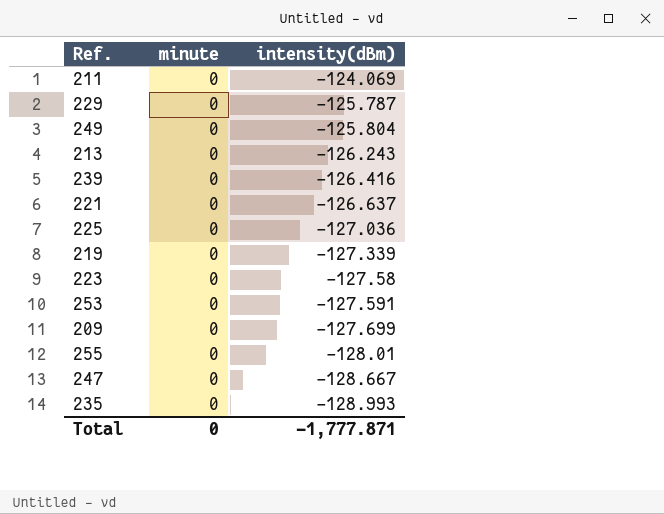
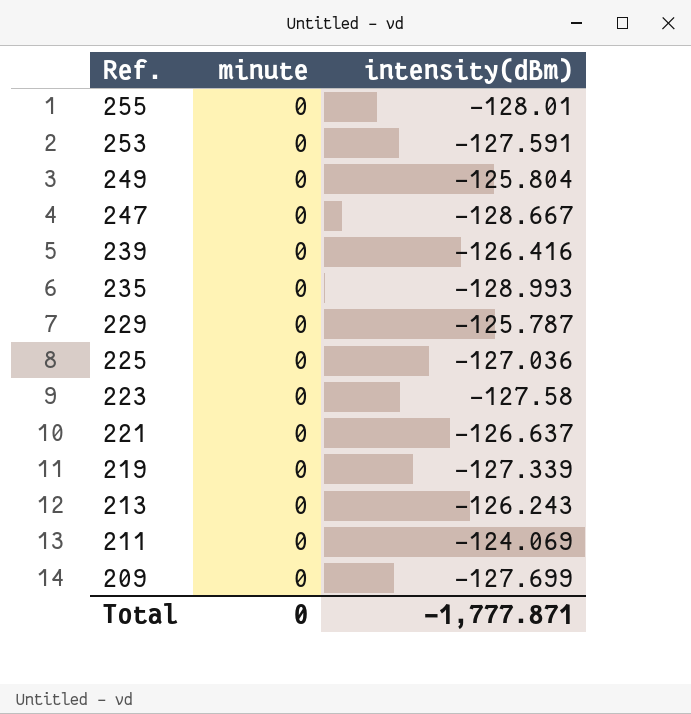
row order: intensity(dBm) descending -> Ref. descending

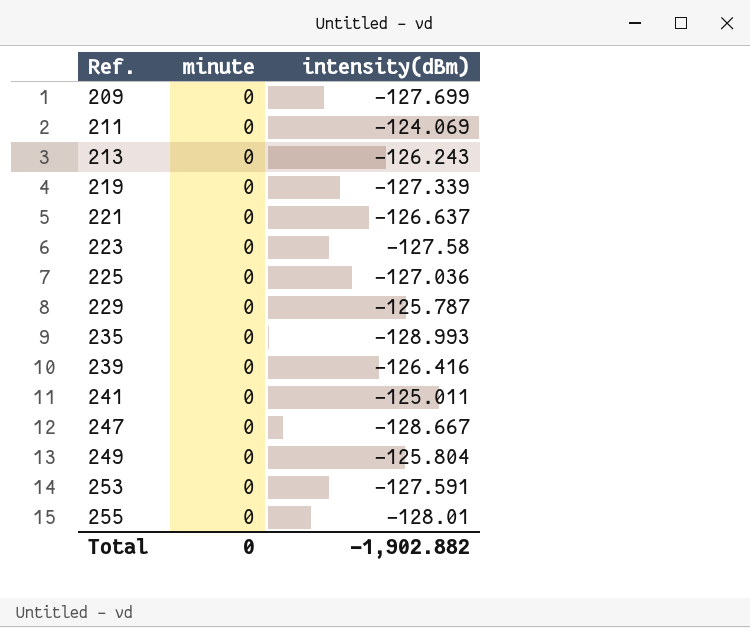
row order: Ref. descending -> Ref. ascending
row 241: none -> 0 | -125.011
Total | intensity(dBm): -1,777.871 -> -1,902.882

